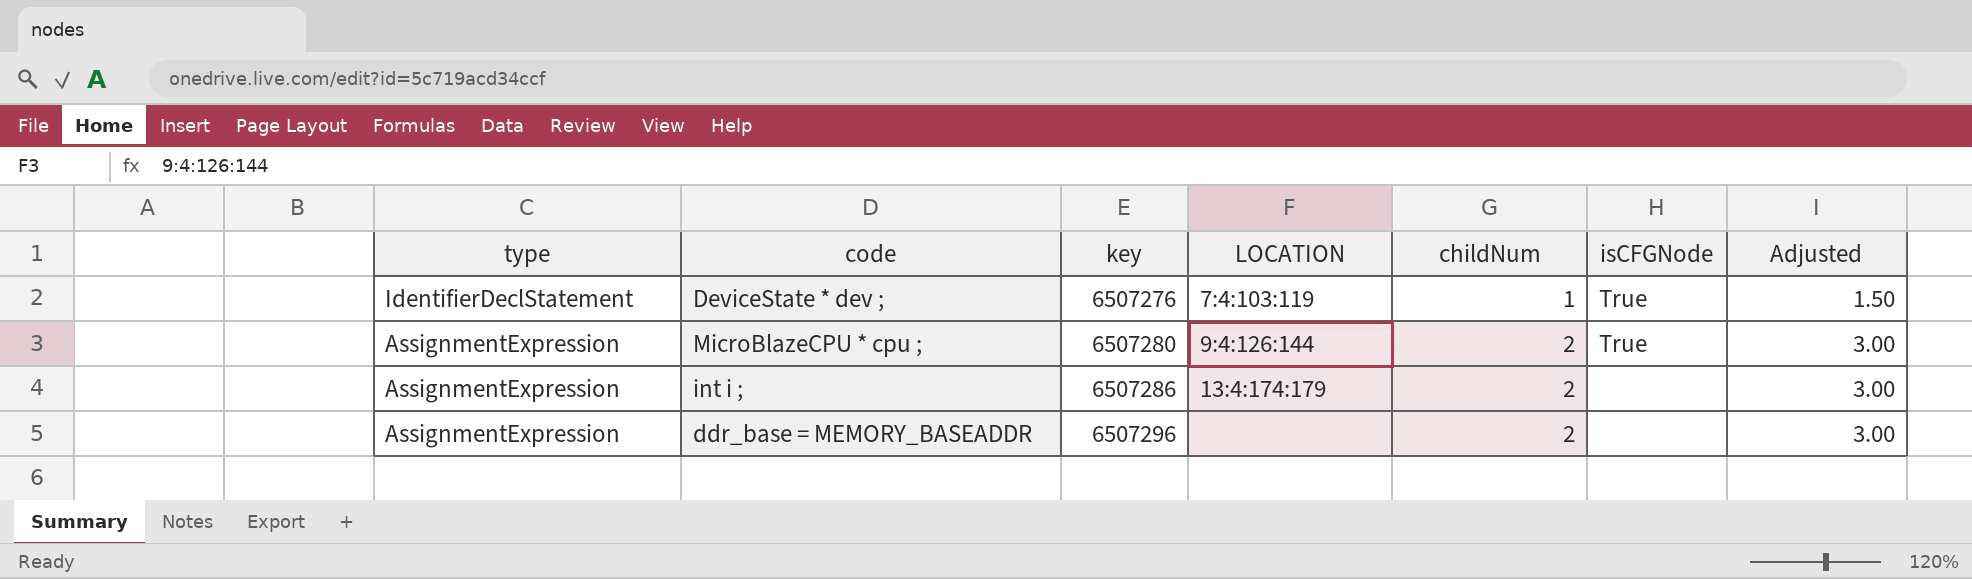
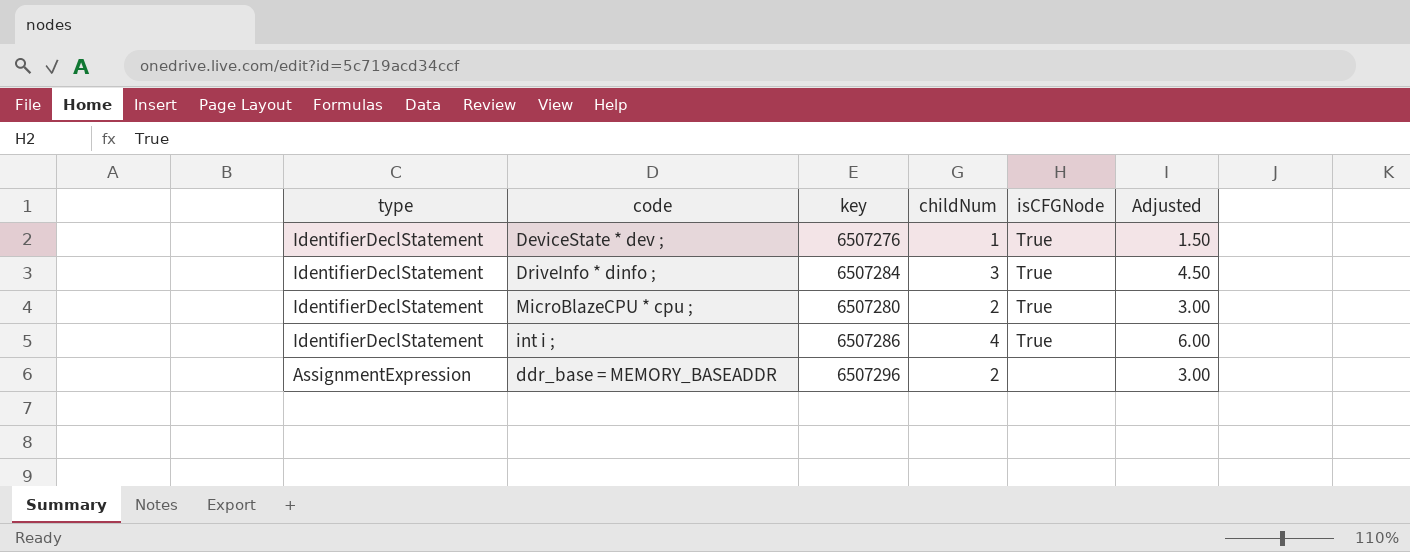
column LOCATION | position: 4 -> none
row DriveInfo * dinfo ;: none -> IdentifierDeclStatement | 6507284 | 3 | True | 4.50
MicroBlazeCPU * cpu ; | type: AssignmentExpression -> IdentifierDeclStatement
int i ; | type: AssignmentExpression -> IdentifierDeclStatement
int i ; | childNum: 2 -> 4
int i ; | isCFGNode: none -> True
int i ; | Adjusted: 3.00 -> 6.00

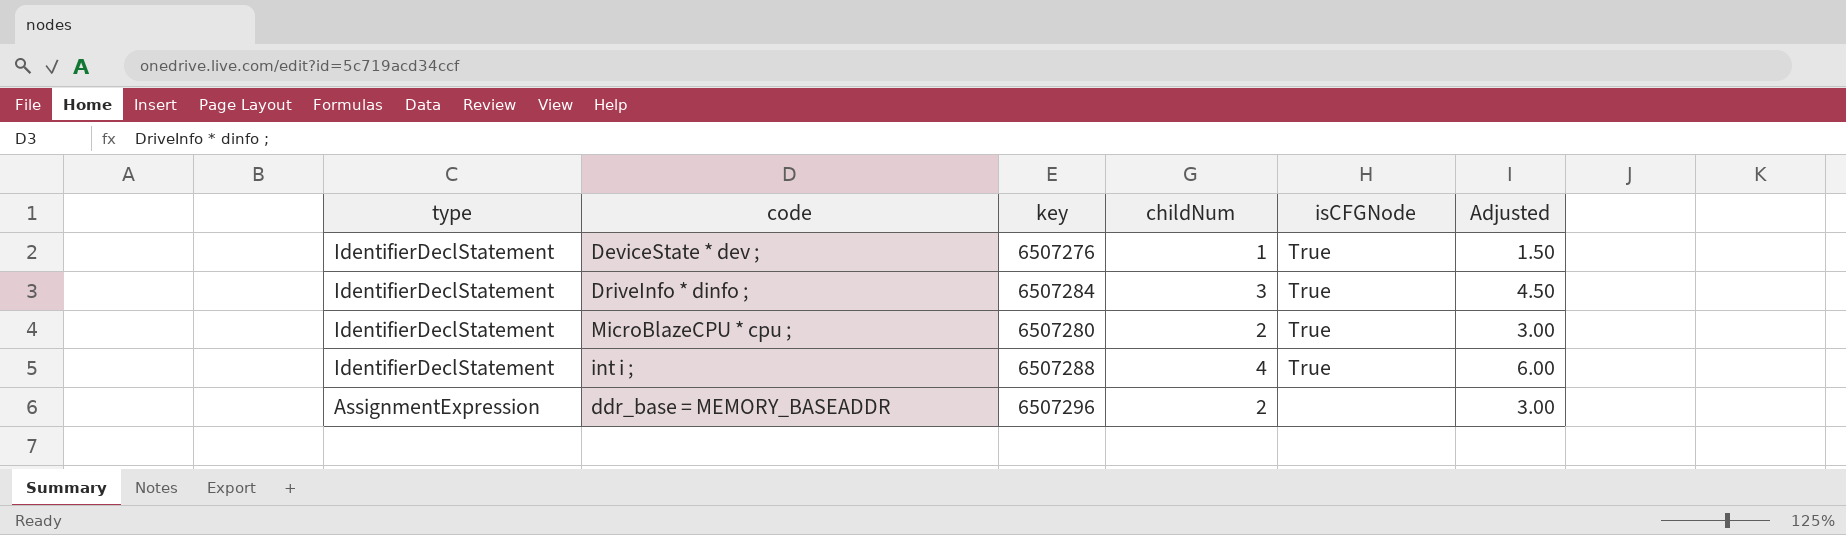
int i ; | key: 6507286 -> 6507288

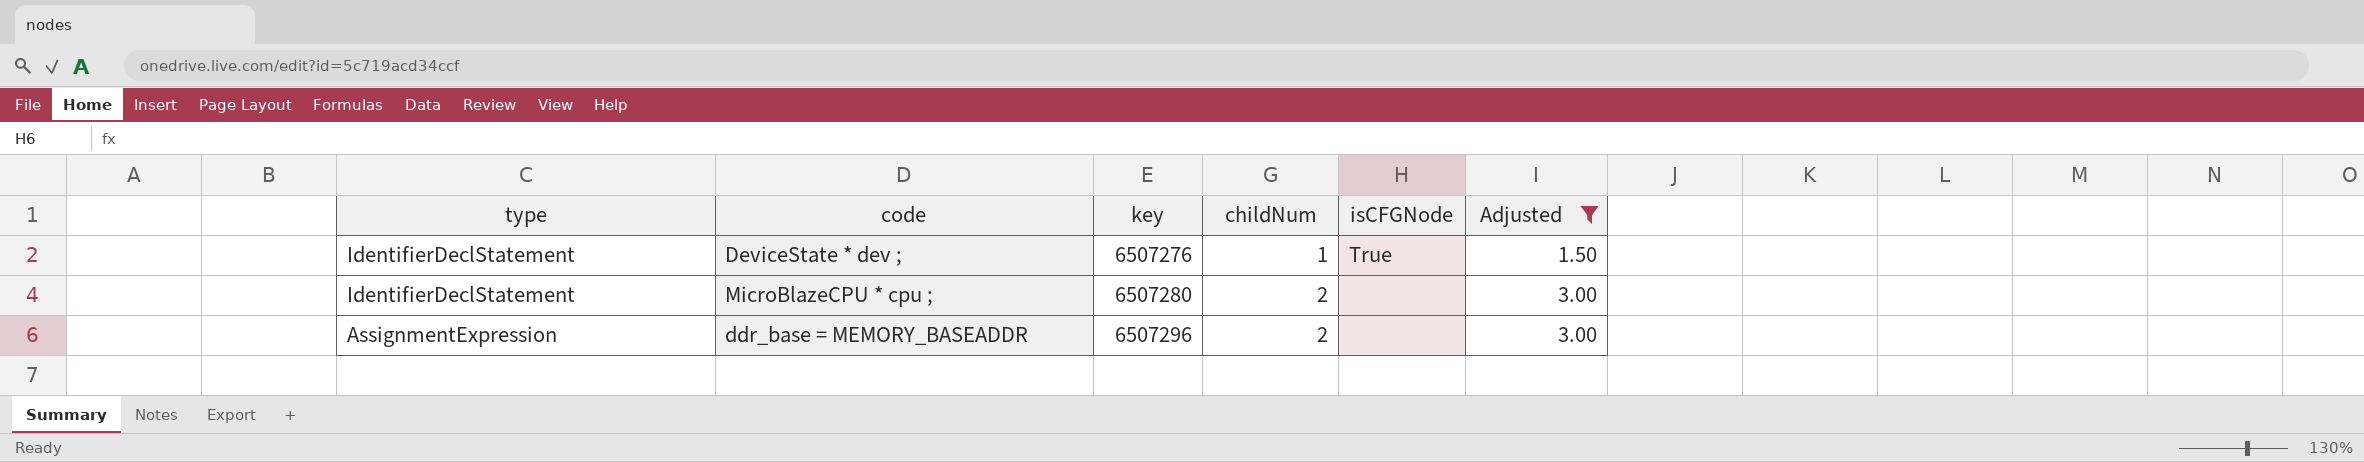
filter: none -> Adjusted <= 3.00
MicroBlazeCPU * cpu ; | isCFGNode: True -> none

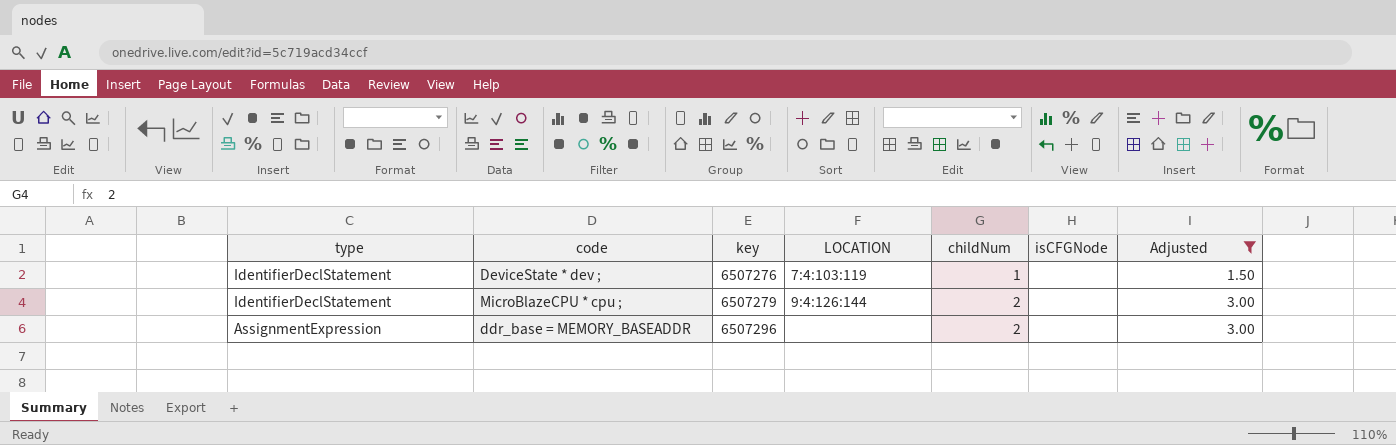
column LOCATION | position: none -> 4
DeviceState * dev ; | isCFGNode: True -> none
MicroBlazeCPU * cpu ; | key: 6507280 -> 6507279

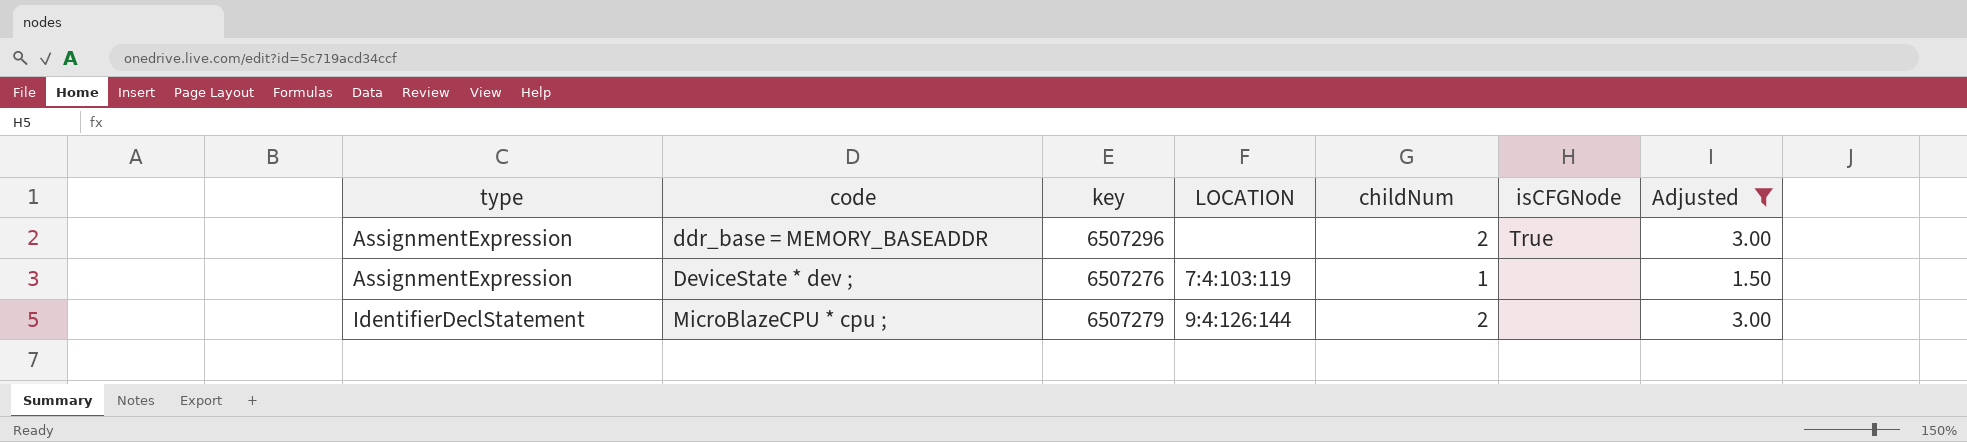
row order: type descending -> type ascending
ddr_base = MEMORY_BASEADDR | isCFGNode: none -> True
DeviceState * dev ; | type: IdentifierDeclStatement -> AssignmentExpression

